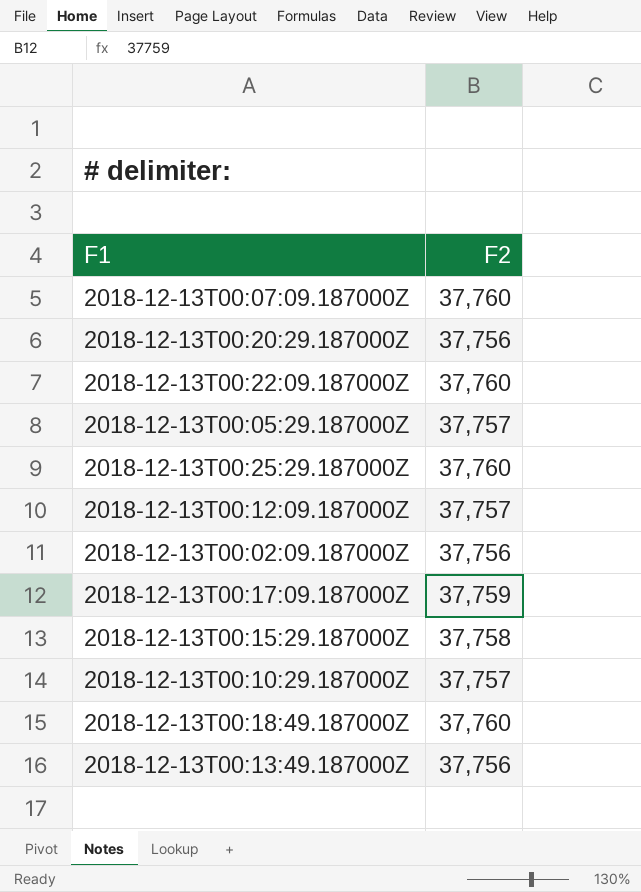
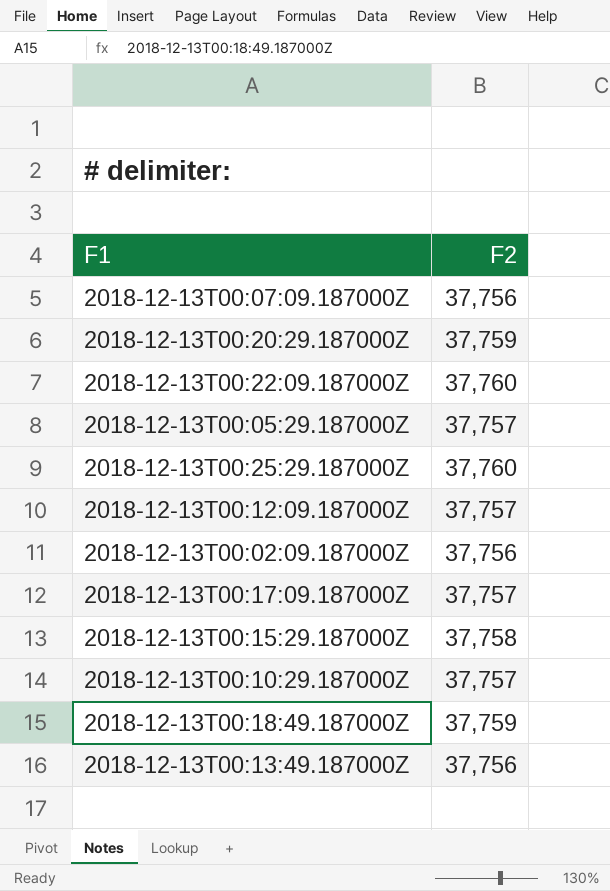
2018-12-13T00:07:09.187000Z | F2: 37,760 -> 37,756
2018-12-13T00:20:29.187000Z | F2: 37,756 -> 37,759
2018-12-13T00:17:09.187000Z | F2: 37,759 -> 37,757
2018-12-13T00:18:49.187000Z | F2: 37,760 -> 37,759

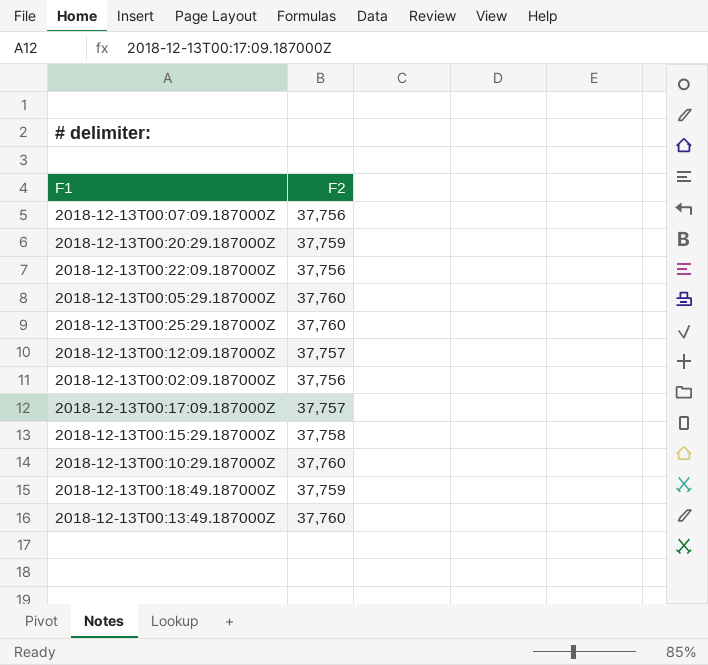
2018-12-13T00:22:09.187000Z | F2: 37,760 -> 37,756
2018-12-13T00:05:29.187000Z | F2: 37,757 -> 37,760
2018-12-13T00:10:29.187000Z | F2: 37,757 -> 37,760
2018-12-13T00:13:49.187000Z | F2: 37,756 -> 37,760

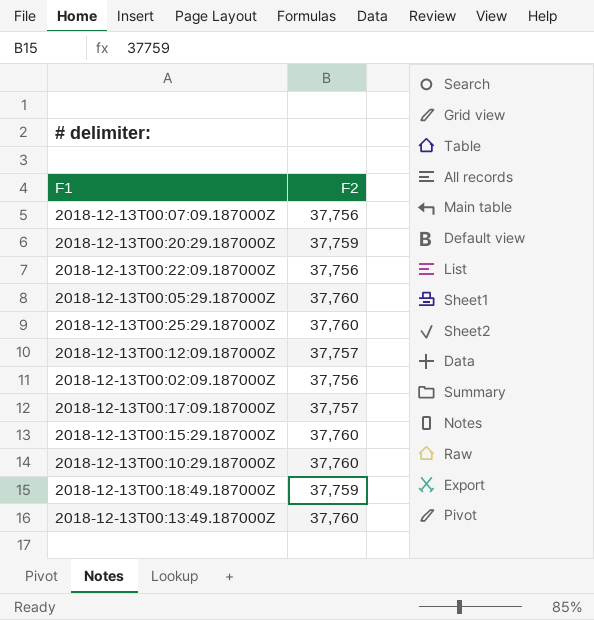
2018-12-13T00:15:29.187000Z | F2: 37,758 -> 37,760

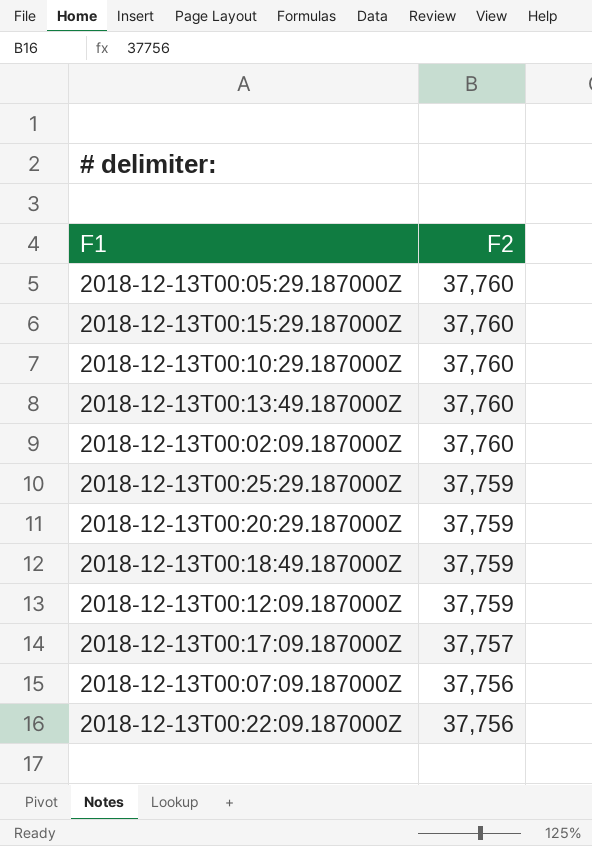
row order: none -> F2 descending
2018-12-13T00:02:09.187000Z | F2: 37,756 -> 37,760
2018-12-13T00:25:29.187000Z | F2: 37,760 -> 37,759
2018-12-13T00:12:09.187000Z | F2: 37,757 -> 37,759

